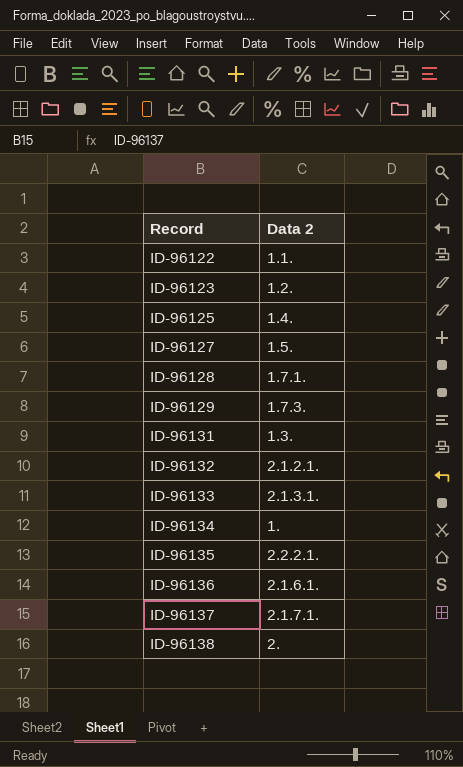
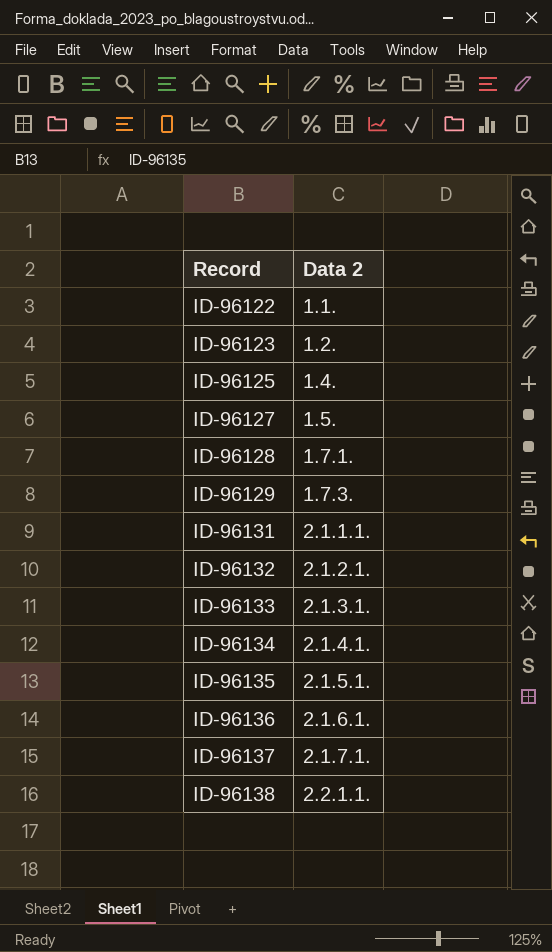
ID-96131 | Data 2: 1.3. -> 2.1.1.1.
ID-96134 | Data 2: 1. -> 2.1.4.1.
ID-96135 | Data 2: 2.2.2.1. -> 2.1.5.1.
ID-96138 | Data 2: 2. -> 2.2.1.1.

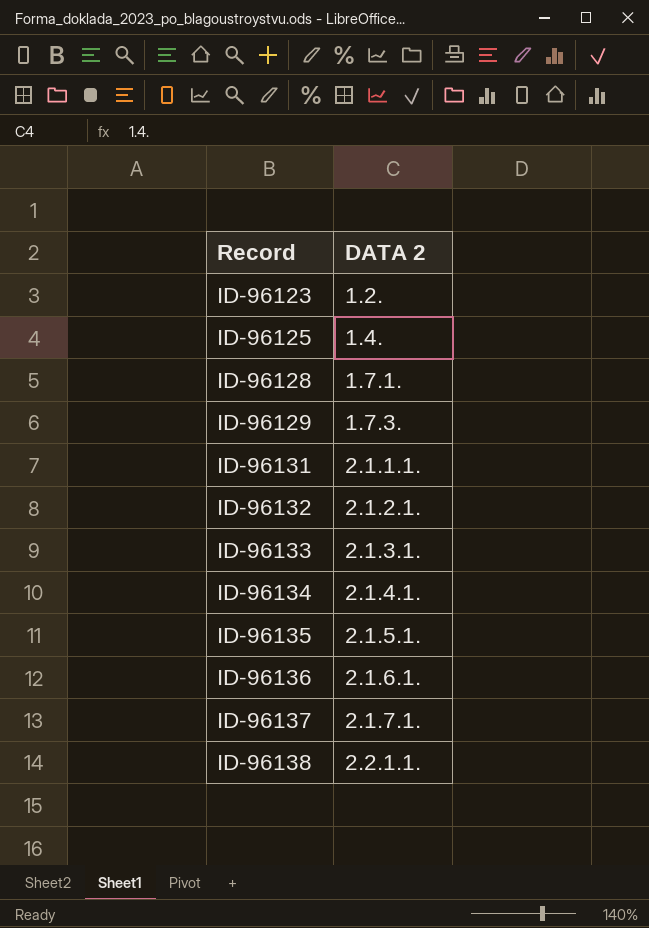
column name: Data 2 -> DATA 2
row ID-96122: 1.1. -> none
row ID-96127: 1.5. -> none

